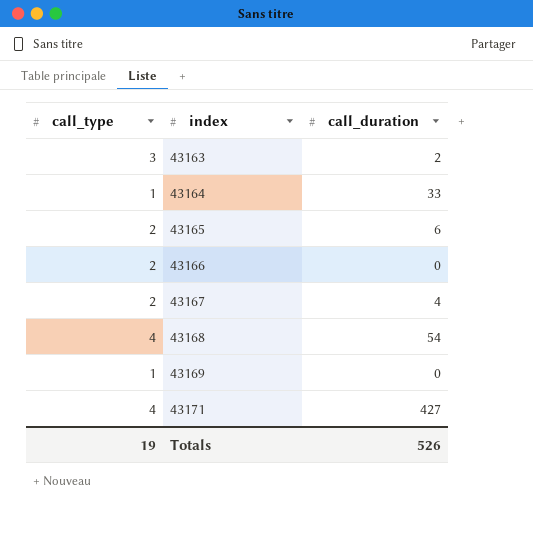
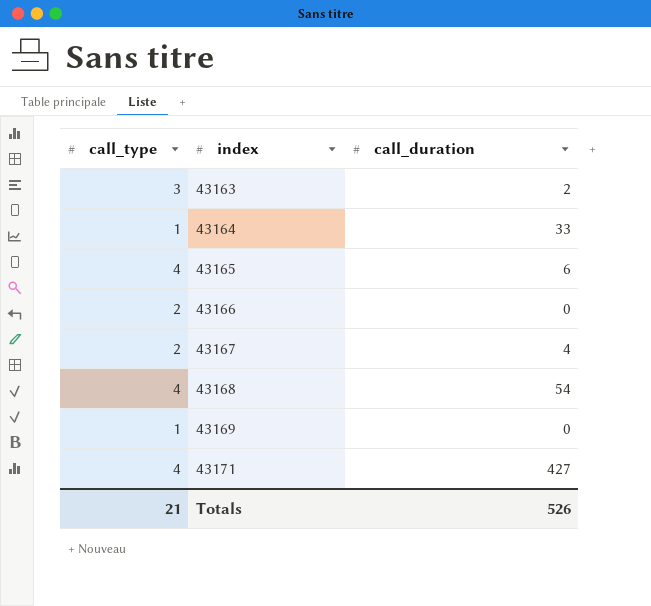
43165 | call_type: 2 -> 4
Totals | call_type: 19 -> 21

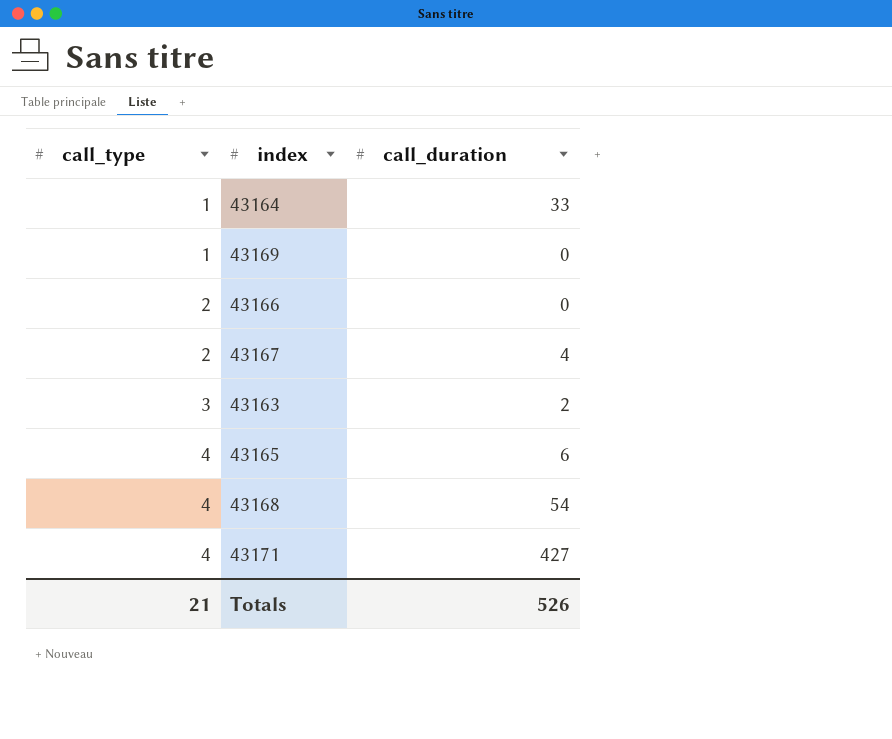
row order: index ascending -> call_type ascending

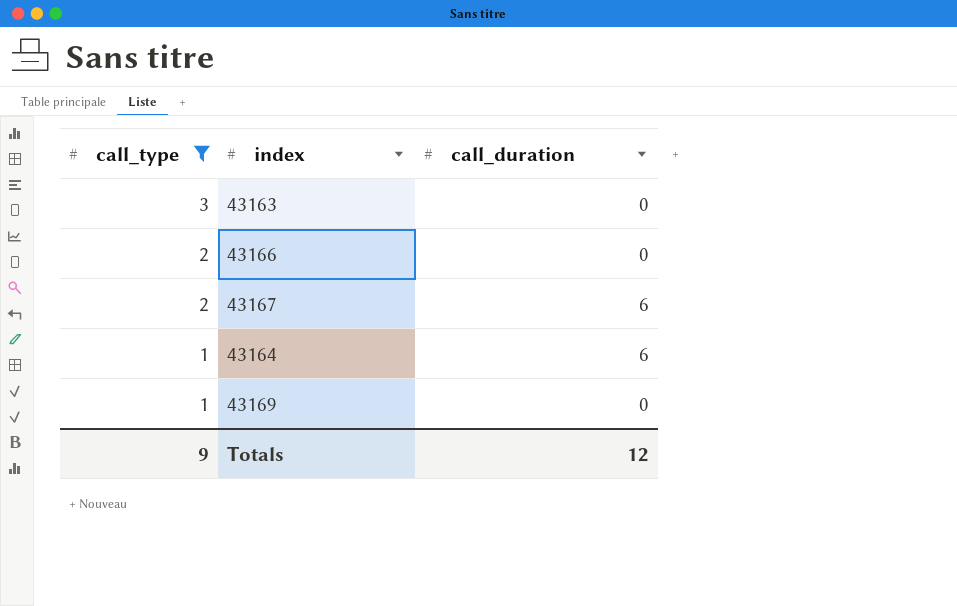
filter: none -> call_type != 4
row order: call_type ascending -> call_type descending
43163 | call_duration: 2 -> 0
43167 | call_duration: 4 -> 6
43164 | call_duration: 33 -> 6
Totals | call_type: 21 -> 9
Totals | call_duration: 526 -> 12

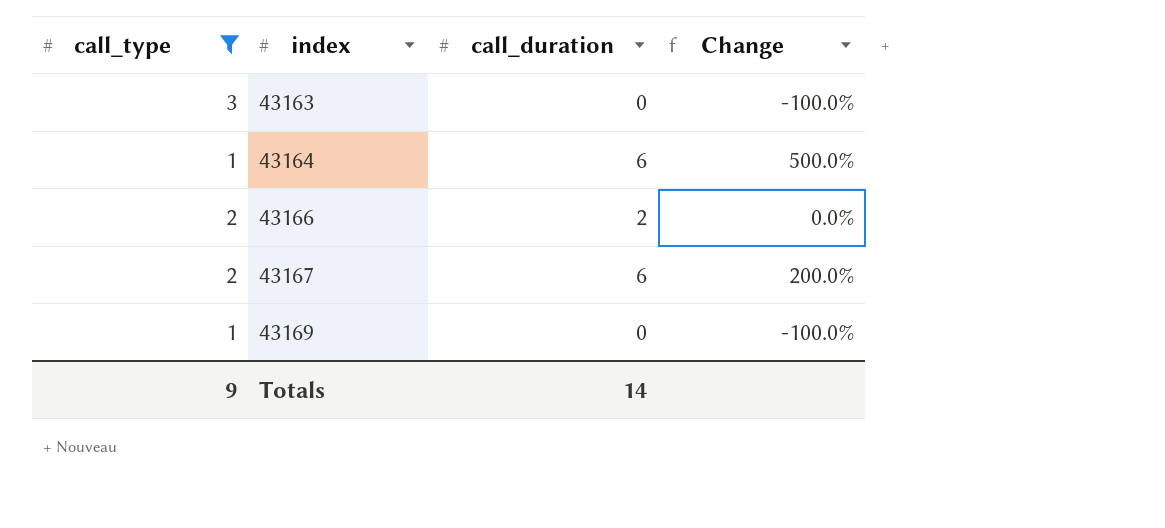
row order: call_type descending -> index ascending
column Change | formula: none -> ([call_duration] - [call_type]) / [call_type]
43166 | call_duration: 0 -> 2
Totals | call_duration: 12 -> 14

